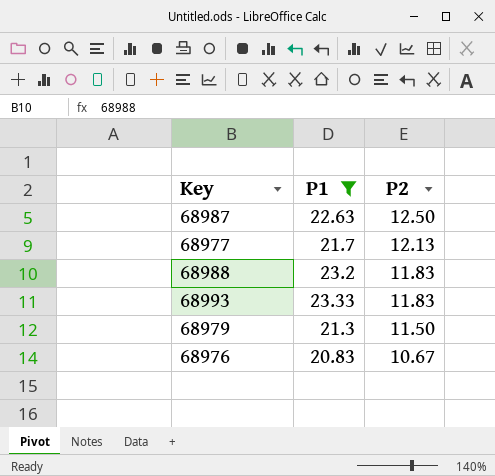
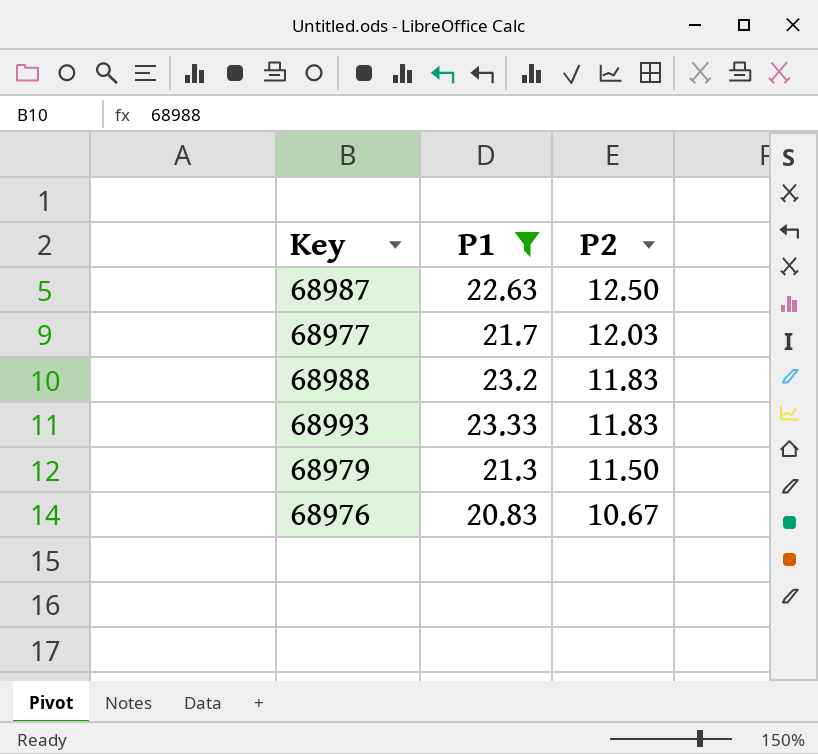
68977 | P2: 12.13 -> 12.03

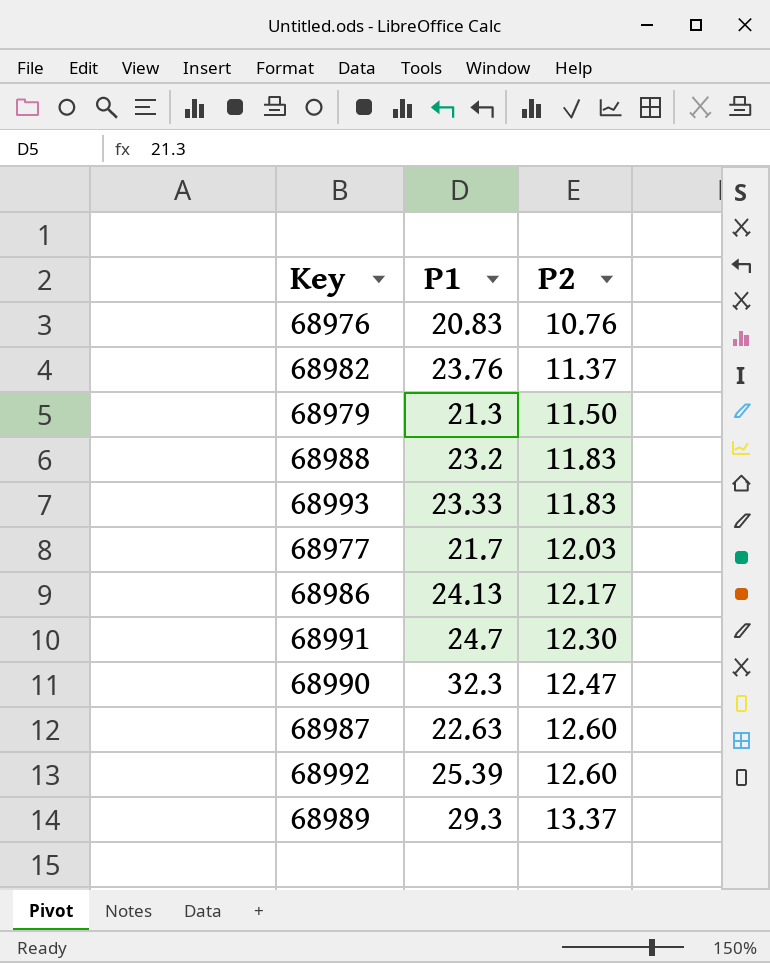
filter: P1 <= 23.33 -> none
row order: P2 descending -> P2 ascending
68976 | P2: 10.67 -> 10.76
68987 | P2: 12.50 -> 12.60

